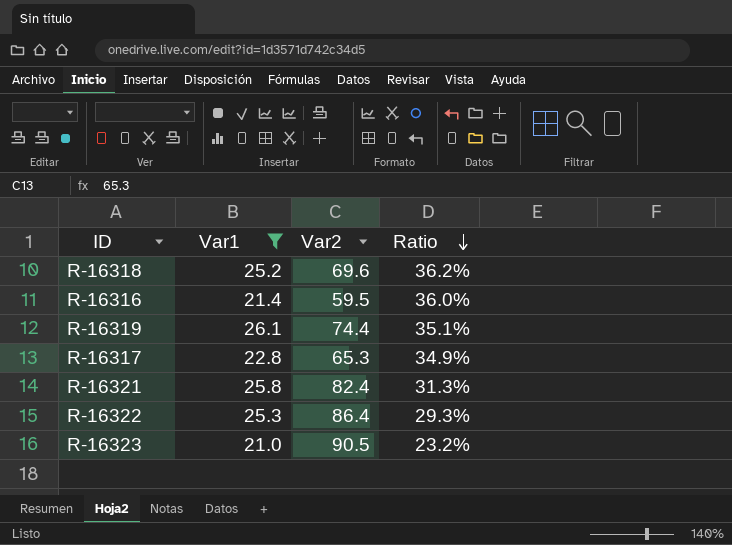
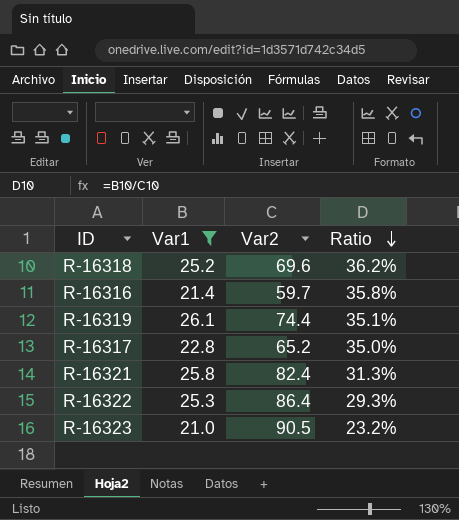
R-16316 | Var2: 59.5 -> 59.7
R-16316 | Ratio: 36.0% -> 35.8%
R-16317 | Var2: 65.3 -> 65.2
R-16317 | Ratio: 34.9% -> 35.0%

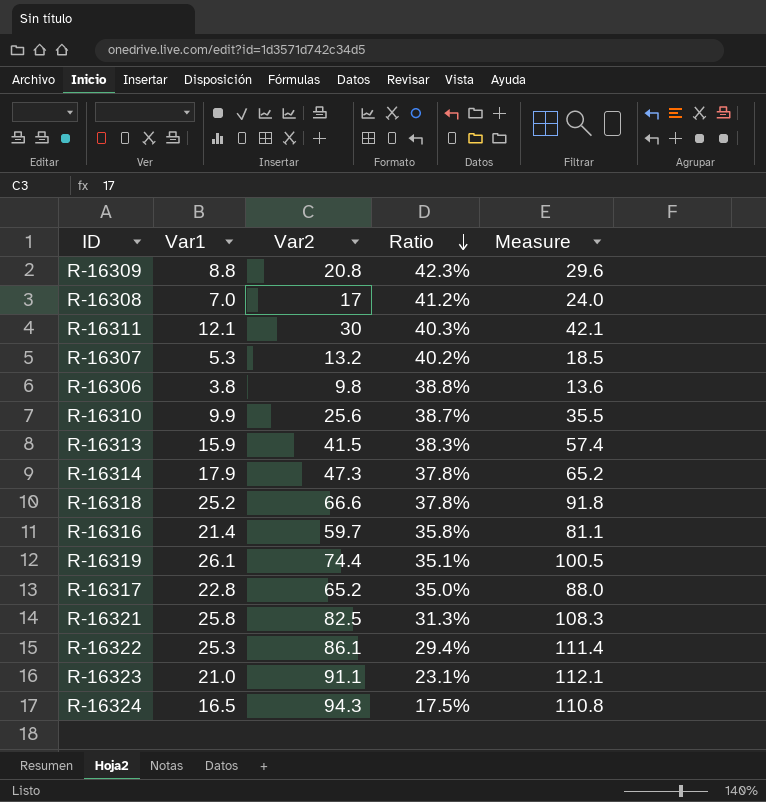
filter: Var1 >= 21.0 -> none
column Measure | formula: none -> [Var1] + [Var2]
R-16318 | Var2: 69.6 -> 66.6
R-16318 | Ratio: 36.2% -> 37.8%
R-16321 | Var2: 82.4 -> 82.5
R-16322 | Var2: 86.4 -> 86.1
R-16322 | Ratio: 29.3% -> 29.4%
R-16323 | Var2: 90.5 -> 91.1
R-16323 | Ratio: 23.2% -> 23.1%

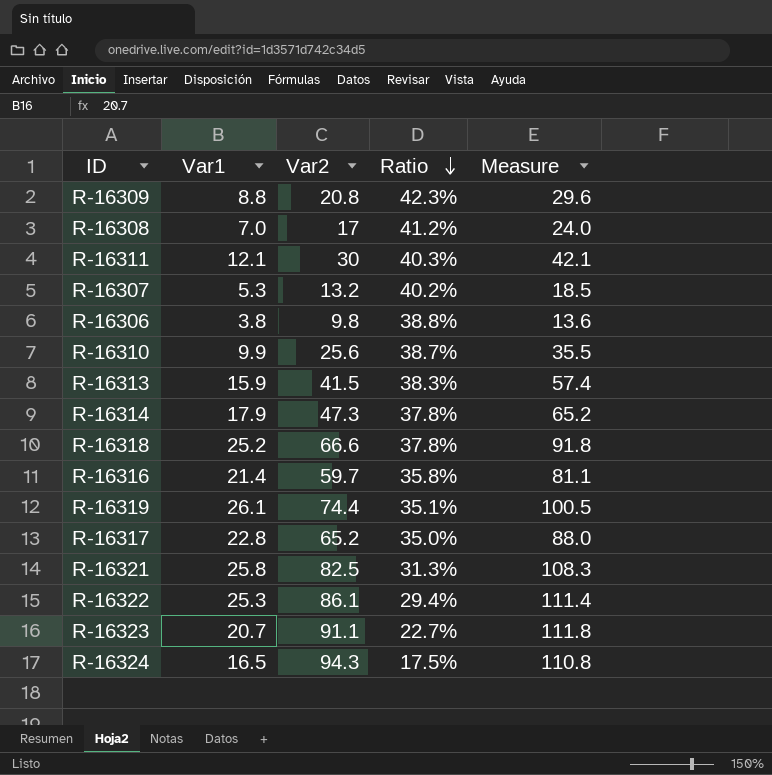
R-16323 | Var1: 21.0 -> 20.7
R-16323 | Ratio: 23.1% -> 22.7%
R-16323 | Measure: 112.1 -> 111.8

